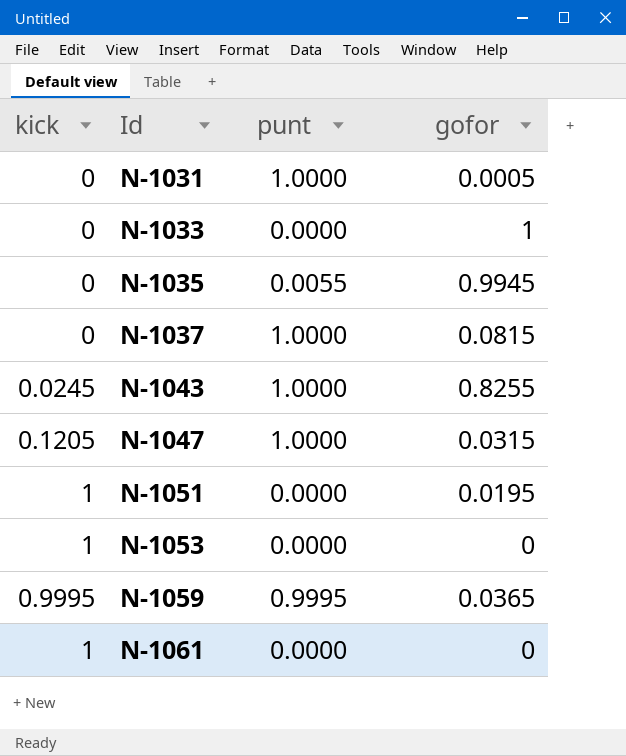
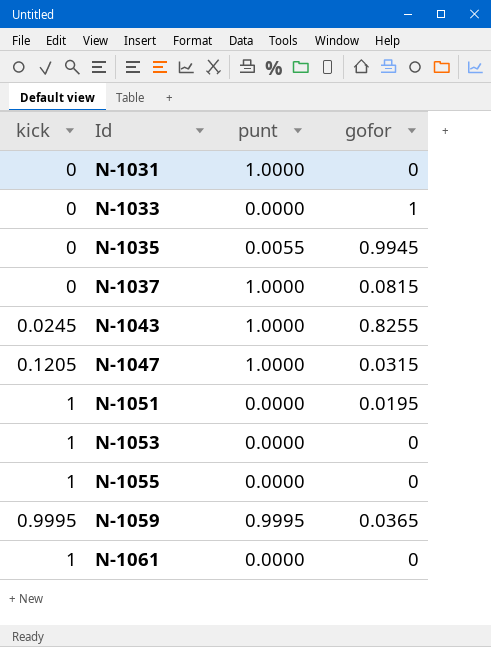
N-1031 | gofor: 0.0005 -> 0
row N-1055: none -> 1 | 0.0000 | 0

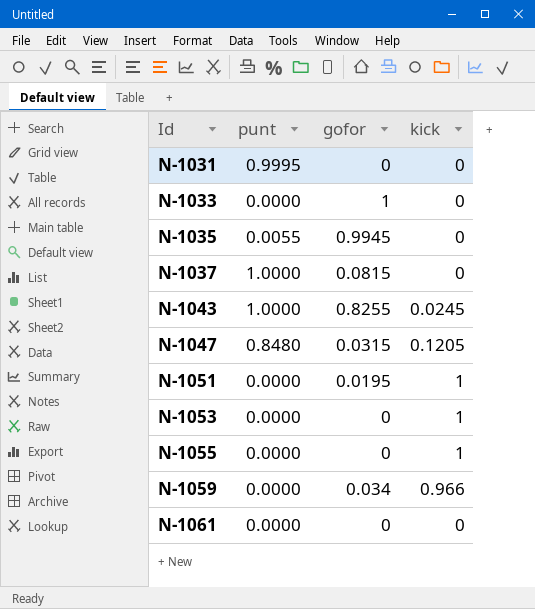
column kick | position: 1 -> 4
N-1031 | punt: 1.0000 -> 0.9995
N-1047 | punt: 1.0000 -> 0.8480
N-1059 | punt: 0.9995 -> 0.0000
N-1059 | gofor: 0.0365 -> 0.034
N-1059 | kick: 0.9995 -> 0.966
N-1061 | kick: 1 -> 0

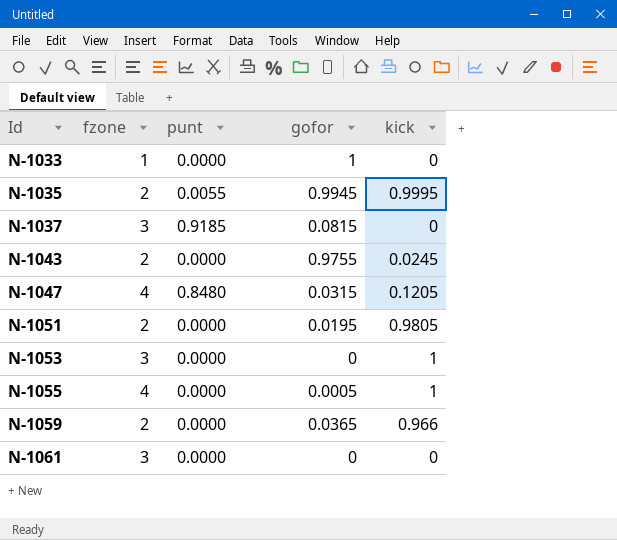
column fzone | position: none -> 2
row N-1031: 0.9995 | 0 | 0 -> none
N-1035 | kick: 0 -> 0.9995
N-1037 | punt: 1.0000 -> 0.9185
N-1043 | punt: 1.0000 -> 0.0000
N-1043 | gofor: 0.8255 -> 0.9755
N-1051 | kick: 1 -> 0.9805
N-1055 | gofor: 0 -> 0.0005
N-1059 | gofor: 0.034 -> 0.0365

